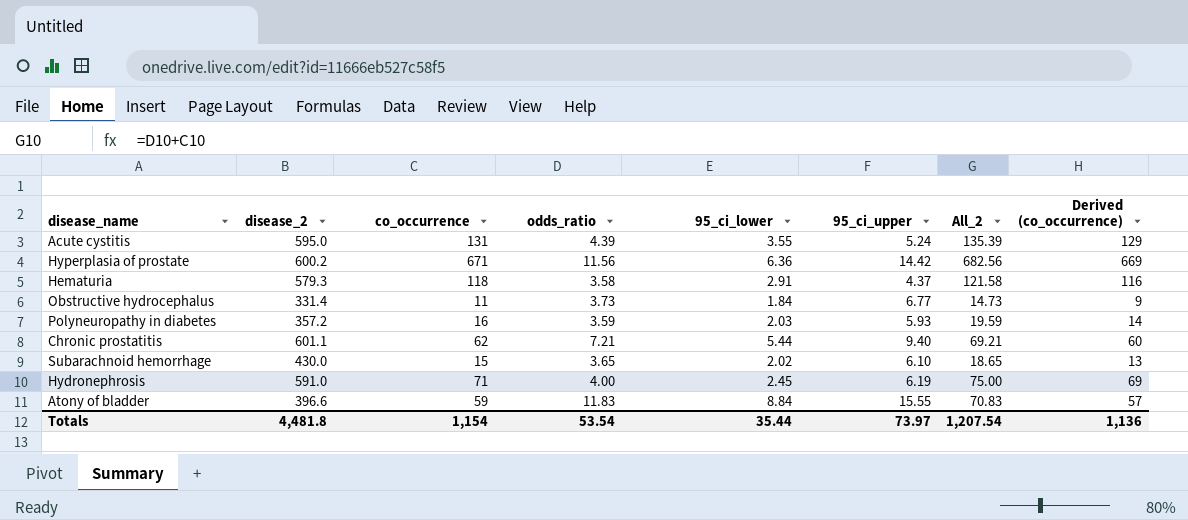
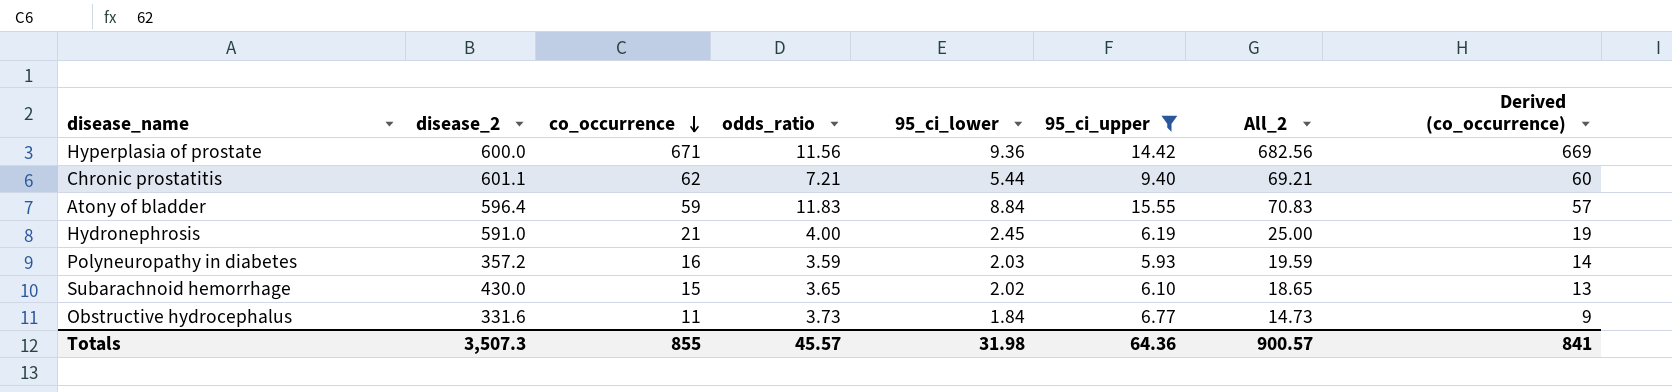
filter: none -> 95_ci_upper >= 5.93
row order: none -> co_occurrence descending
Hyperplasia of prostate | disease_2: 600.2 -> 600.0
Hyperplasia of prostate | 95_ci_lower: 6.36 -> 9.36
Atony of bladder | disease_2: 396.6 -> 596.4
Hydronephrosis | co_occurrence: 71 -> 21
Hydronephrosis | All_2: 75.00 -> 25.00
Hydronephrosis | Derived (co_occurrence): 69 -> 19
Obstructive hydrocephalus | disease_2: 331.4 -> 331.6
Totals | disease_2: 4,481.8 -> 3,507.3
Totals | co_occurrence: 1,154 -> 855
Totals | odds_ratio: 53.54 -> 45.57
Totals | 95_ci_lower: 35.44 -> 31.98
Totals | 95_ci_upper: 73.97 -> 64.36
Totals | All_2: 1,207.54 -> 900.57
Totals | Derived (co_occurrence): 1,136 -> 841

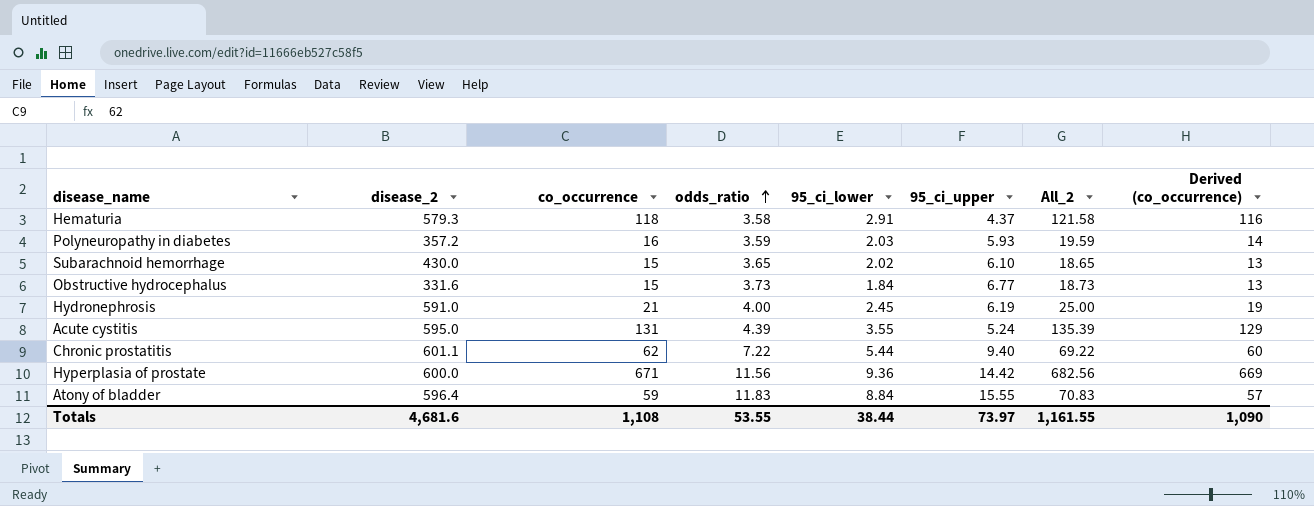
filter: 95_ci_upper >= 5.93 -> none
row order: co_occurrence descending -> odds_ratio ascending
Obstructive hydrocephalus | co_occurrence: 11 -> 15
Obstructive hydrocephalus | All_2: 14.73 -> 18.73
Obstructive hydrocephalus | Derived (co_occurrence): 9 -> 13
Chronic prostatitis | odds_ratio: 7.21 -> 7.22
Chronic prostatitis | All_2: 69.21 -> 69.22
Totals | disease_2: 3,507.3 -> 4,681.6
Totals | co_occurrence: 855 -> 1,108
Totals | odds_ratio: 45.57 -> 53.55
Totals | 95_ci_lower: 31.98 -> 38.44
Totals | 95_ci_upper: 64.36 -> 73.97
Totals | All_2: 900.57 -> 1,161.55
Totals | Derived (co_occurrence): 841 -> 1,090

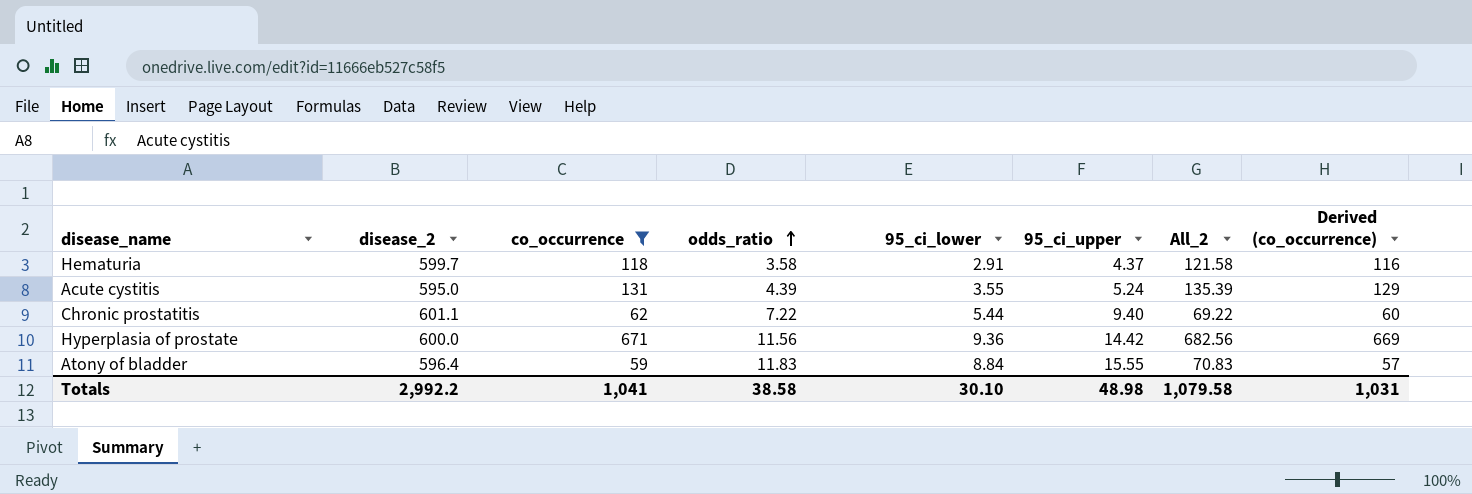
filter: none -> co_occurrence >= 59
Hematuria | disease_2: 579.3 -> 599.7
Totals | disease_2: 4,681.6 -> 2,992.2
Totals | co_occurrence: 1,108 -> 1,041
Totals | odds_ratio: 53.55 -> 38.58
Totals | 95_ci_lower: 38.44 -> 30.10
Totals | 95_ci_upper: 73.97 -> 48.98
Totals | All_2: 1,161.55 -> 1,079.58
Totals | Derived (co_occurrence): 1,090 -> 1,031

